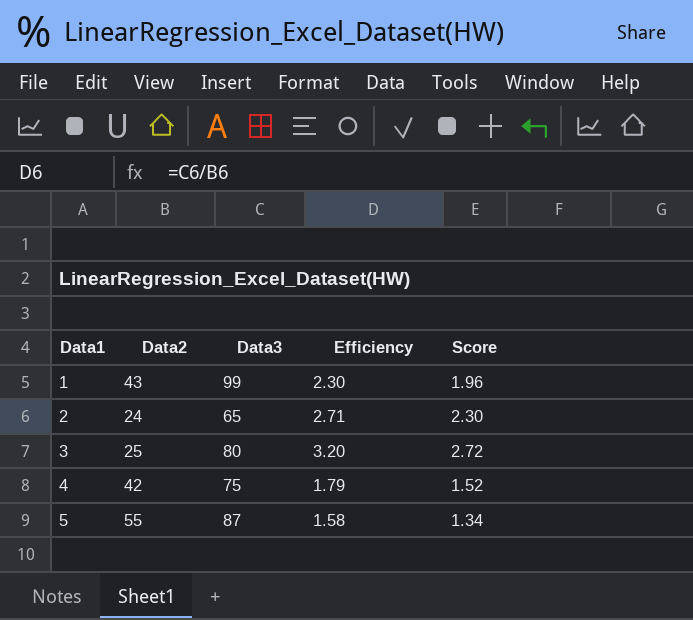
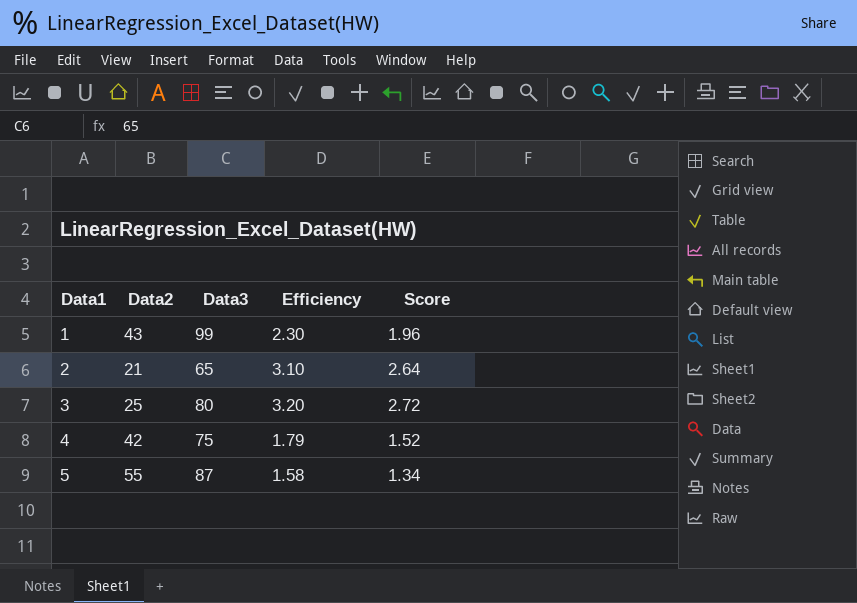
2 | Data2: 24 -> 21
2 | Efficiency: 2.71 -> 3.10
2 | Score: 2.30 -> 2.64

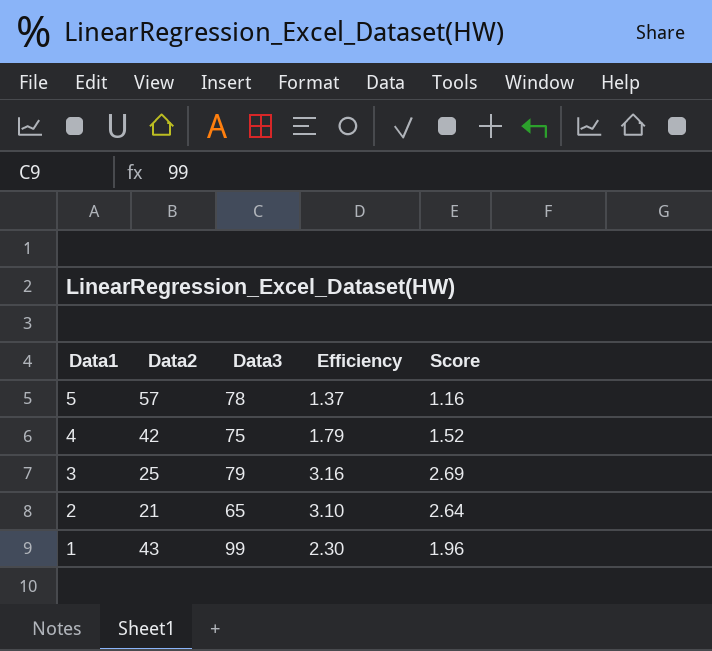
row order: Data1 ascending -> Data1 descending
5 | Data2: 55 -> 57
5 | Data3: 87 -> 78
5 | Efficiency: 1.58 -> 1.37
5 | Score: 1.34 -> 1.16
3 | Data3: 80 -> 79
3 | Efficiency: 3.20 -> 3.16
3 | Score: 2.72 -> 2.69

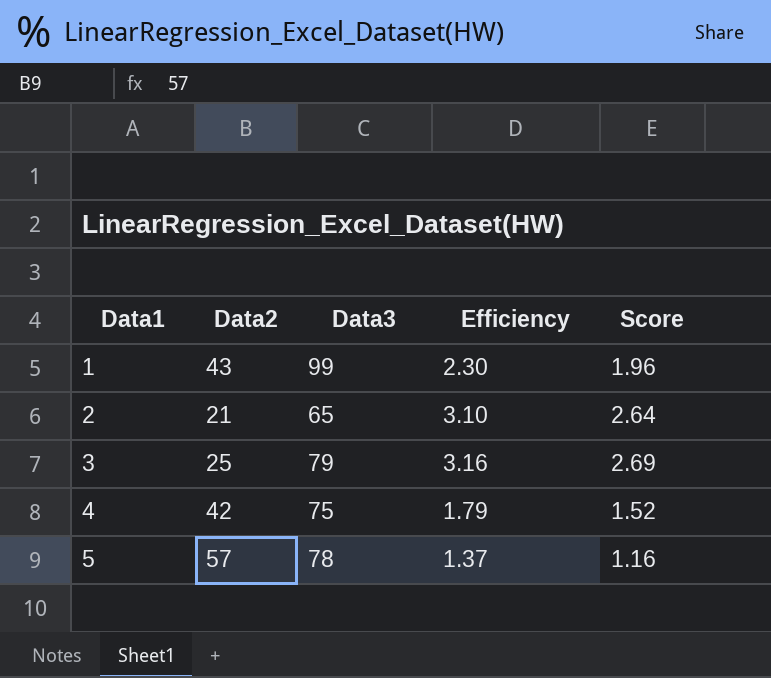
row order: Data1 descending -> Data1 ascending

